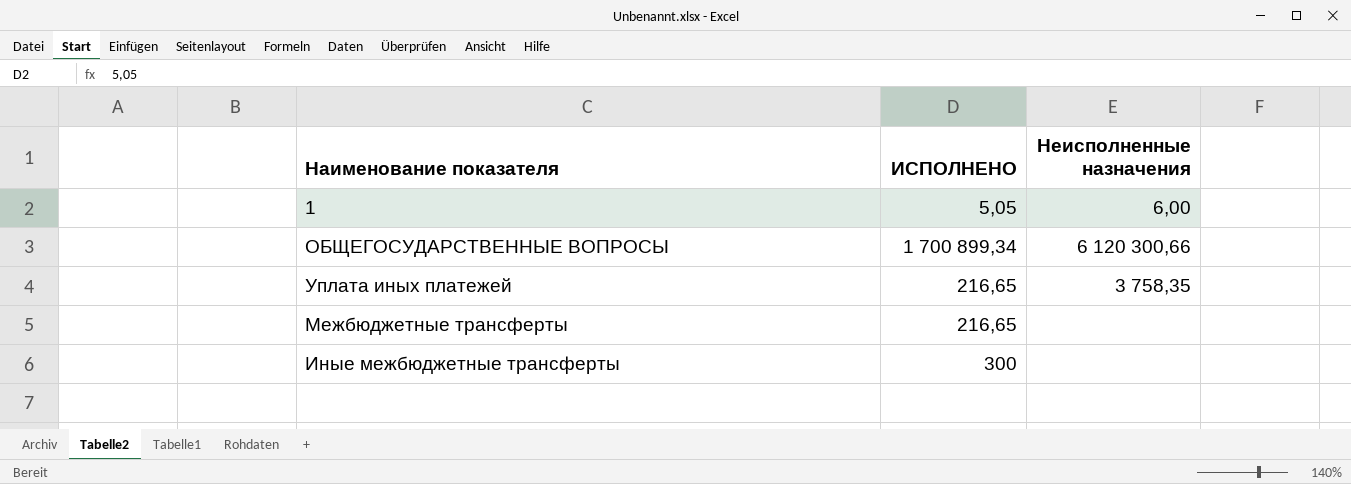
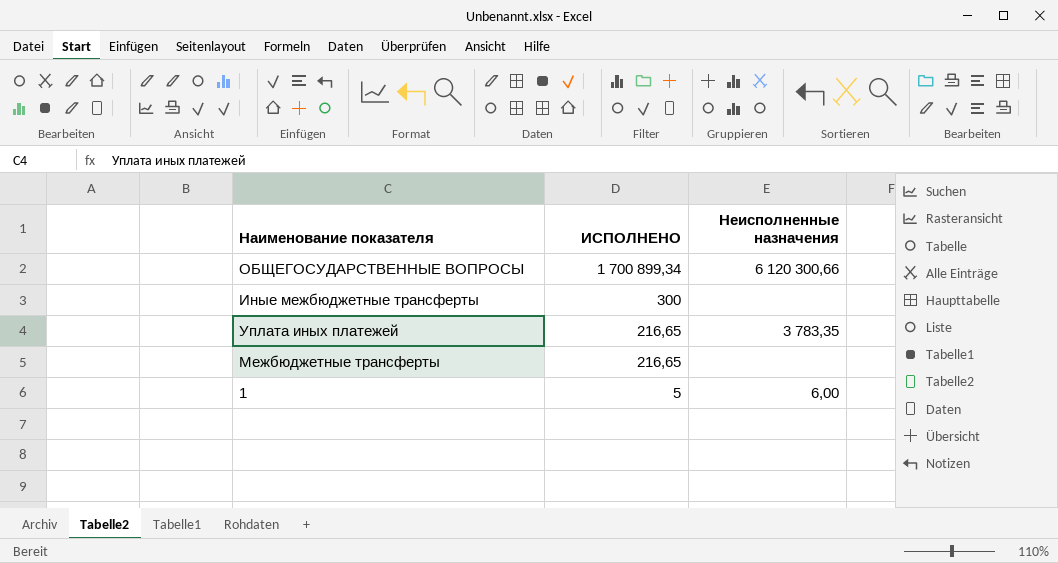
row order: none -> ИСПОЛНЕНО descending
Уплата иных платежей | Неисполненные назначения: 3 758,35 -> 3 783,35
1 | ИСПОЛНЕНО: 5,05 -> 5

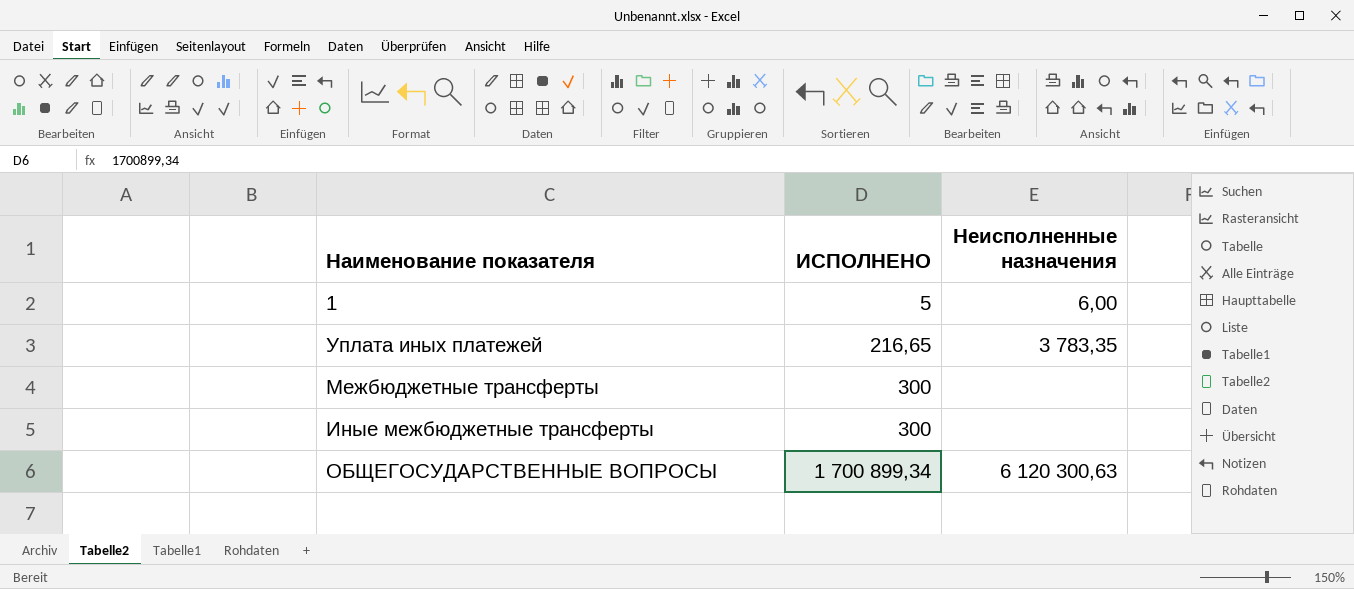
row order: ИСПОЛНЕНО descending -> ИСПОЛНЕНО ascending
Межбюджетные трансферты | ИСПОЛНЕНО: 216,65 -> 300
ОБЩЕГОСУДАРСТВЕННЫЕ ВОПРОСЫ | Неисполненные назначения: 6 120 300,66 -> 6 120 300,63

